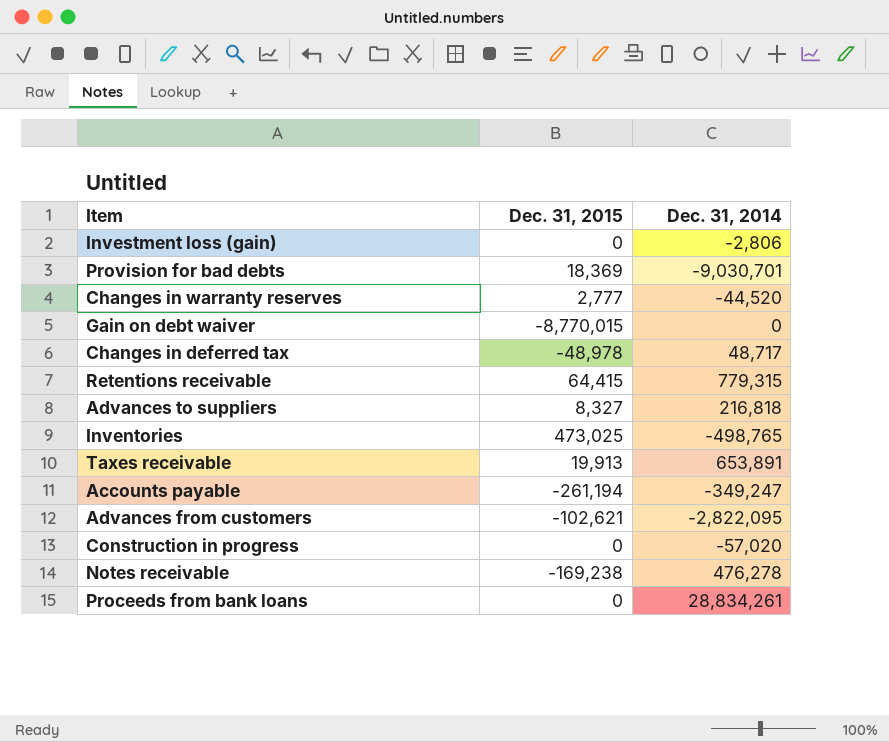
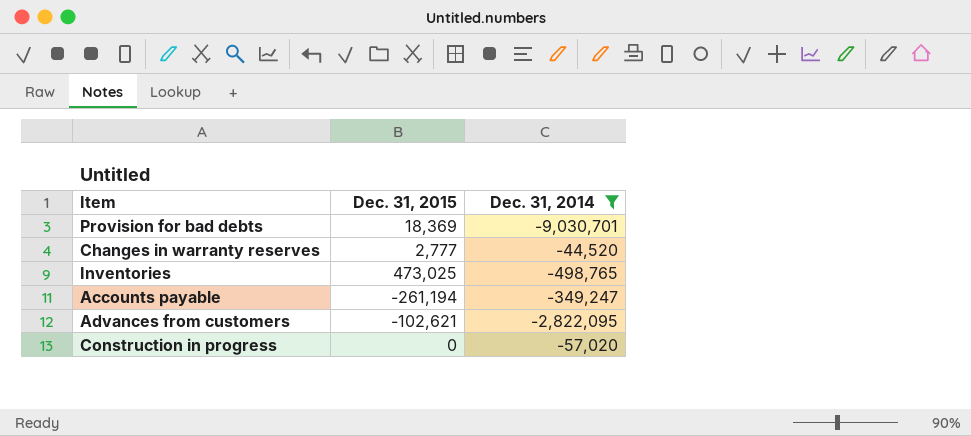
filter: none -> Dec. 31, 2014 <= -44,520

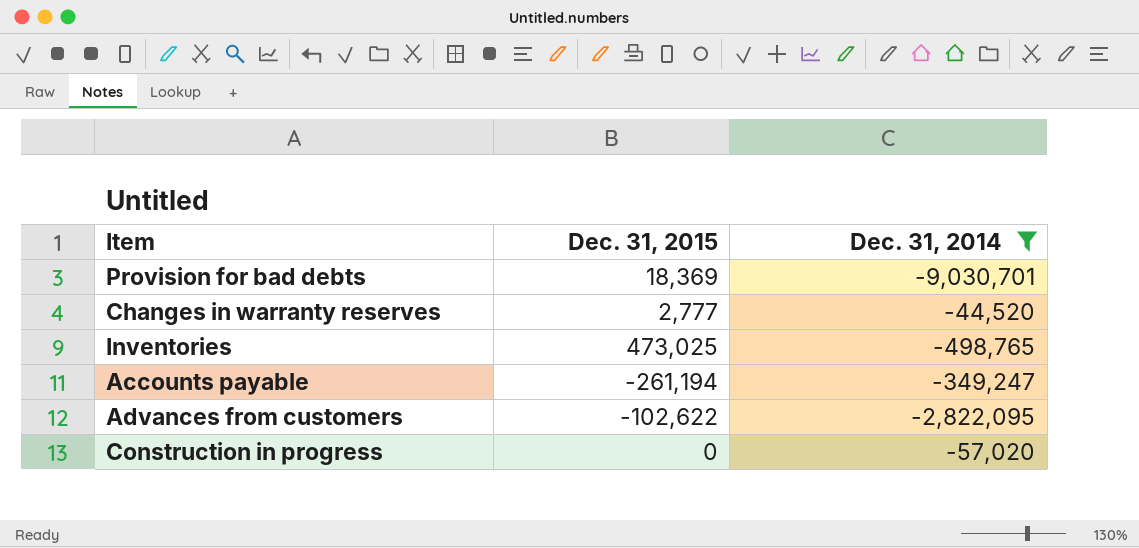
Advances from customers | Dec. 31, 2015: -102,621 -> -102,622

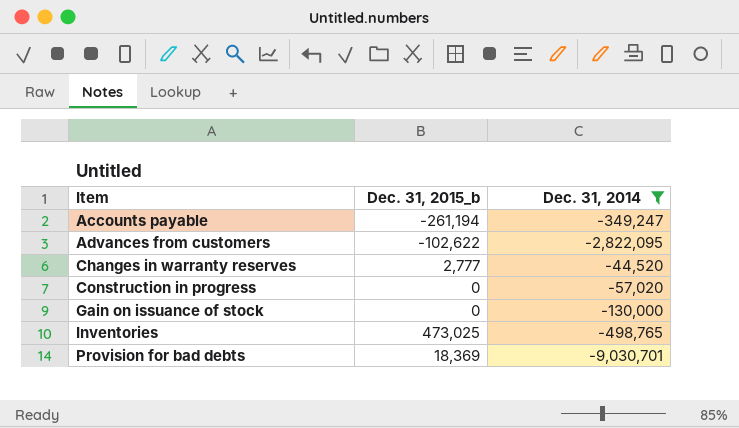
row order: none -> Item ascending
column name: Dec. 31, 2015 -> Dec. 31, 2015_b
row Gain on issuance of stock: none -> 0 | -130,000

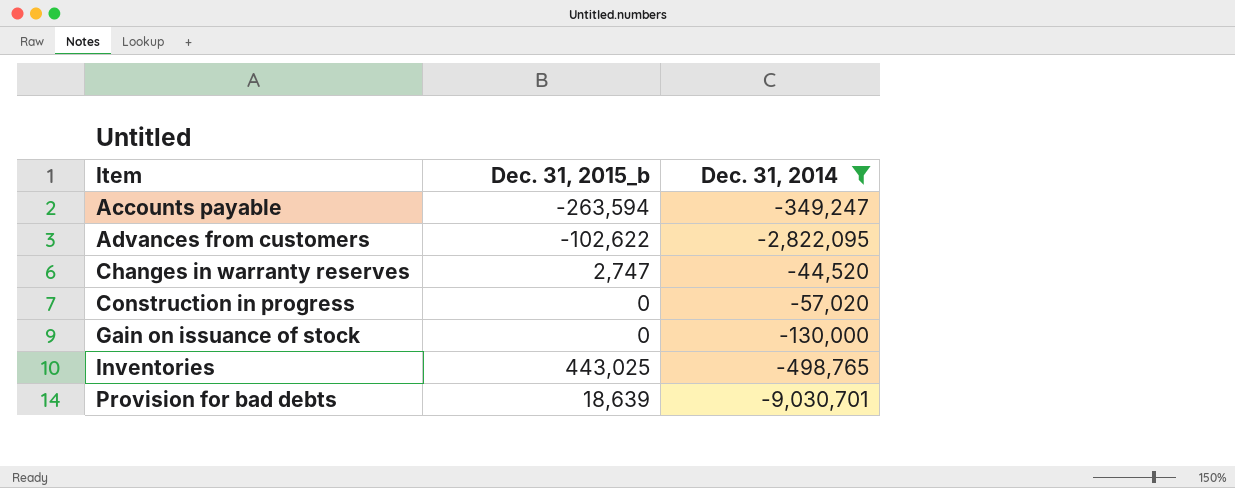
Accounts payable | Dec. 31, 2015_b: -261,194 -> -263,594
Changes in warranty reserves | Dec. 31, 2015_b: 2,777 -> 2,747
Inventories | Dec. 31, 2015_b: 473,025 -> 443,025
Provision for bad debts | Dec. 31, 2015_b: 18,369 -> 18,639

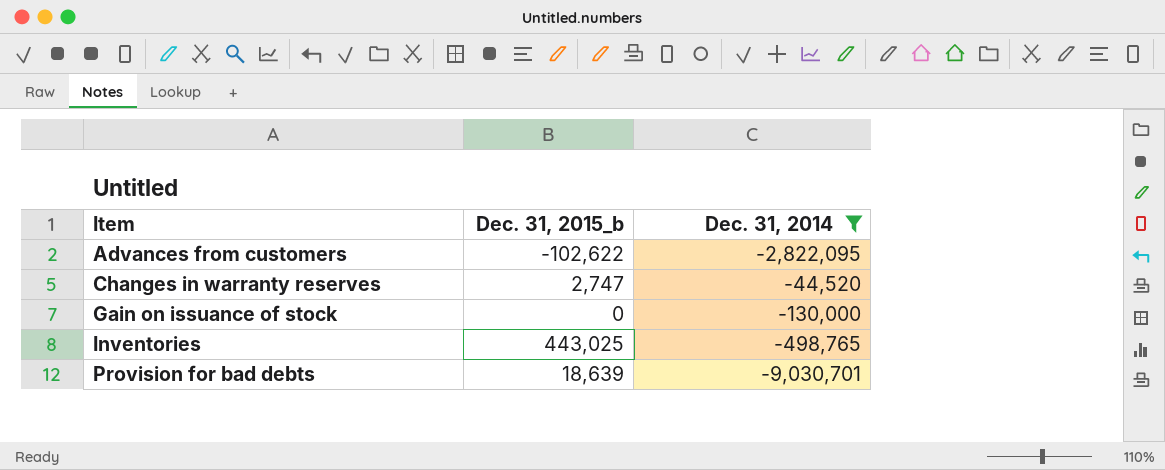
row Accounts payable: -263,594 | -349,247 -> none
row Construction in progress: 0 | -57,020 -> none

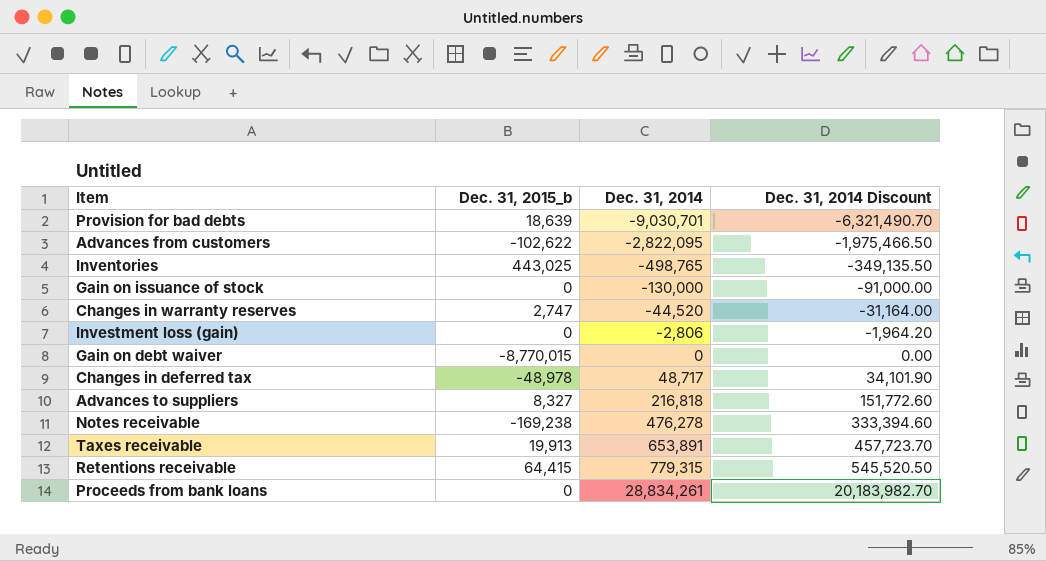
filter: Dec. 31, 2014 <= -44,520 -> none
row order: Item ascending -> Dec. 31, 2014 ascending
column Dec. 31, 2014 Discount | formula: none -> [Dec. 31, 2014] * 0.7

